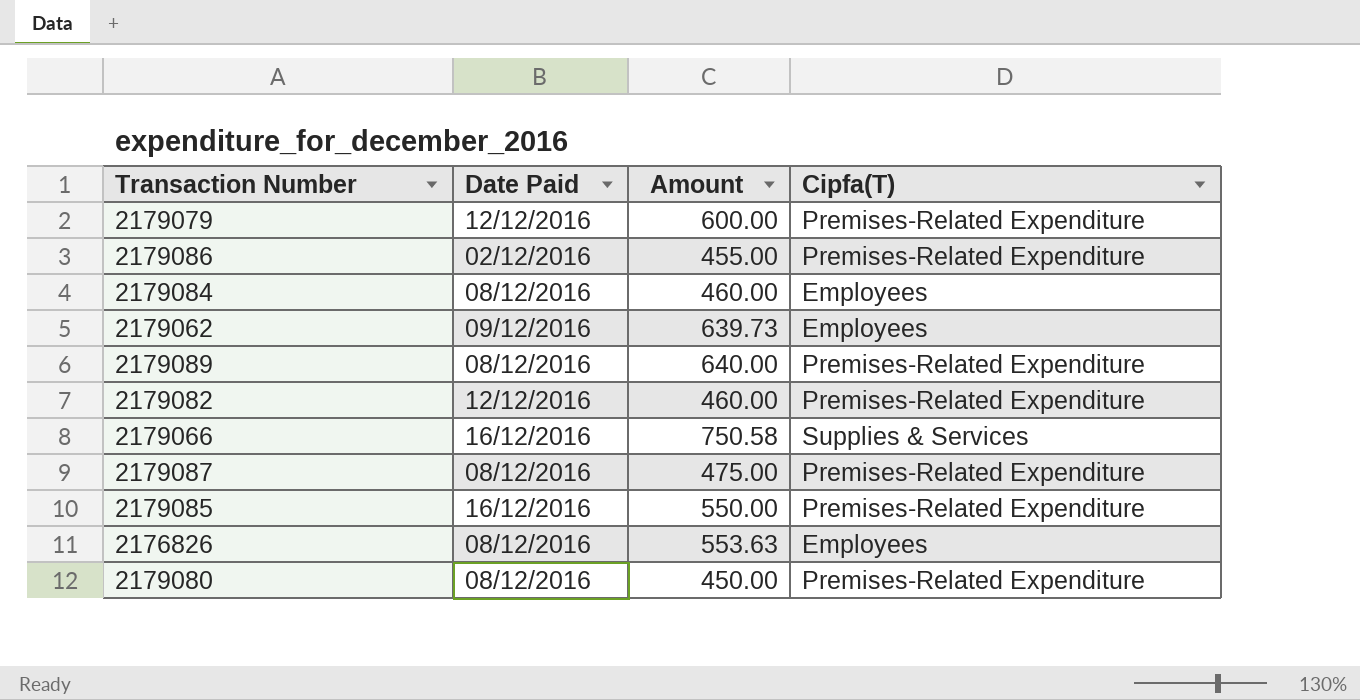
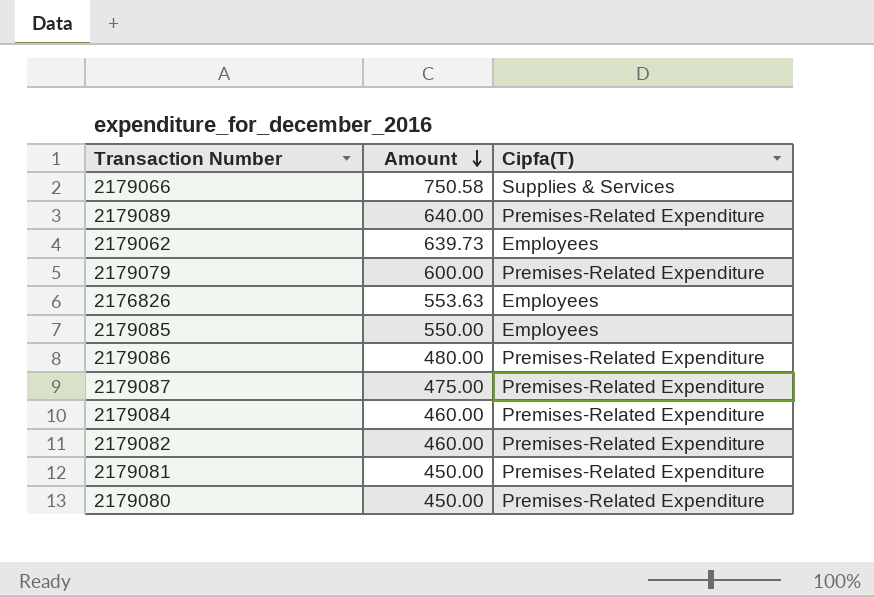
row order: none -> Amount descending
column Date Paid | position: 2 -> none
2179085 | Cipfa(T): Premises-Related Expenditure -> Employees
2179086 | Amount: 455.00 -> 480.00
2179084 | Cipfa(T): Employees -> Premises-Related Expenditure
row 2179081: none -> 450.00 | Premises-Related Expenditure

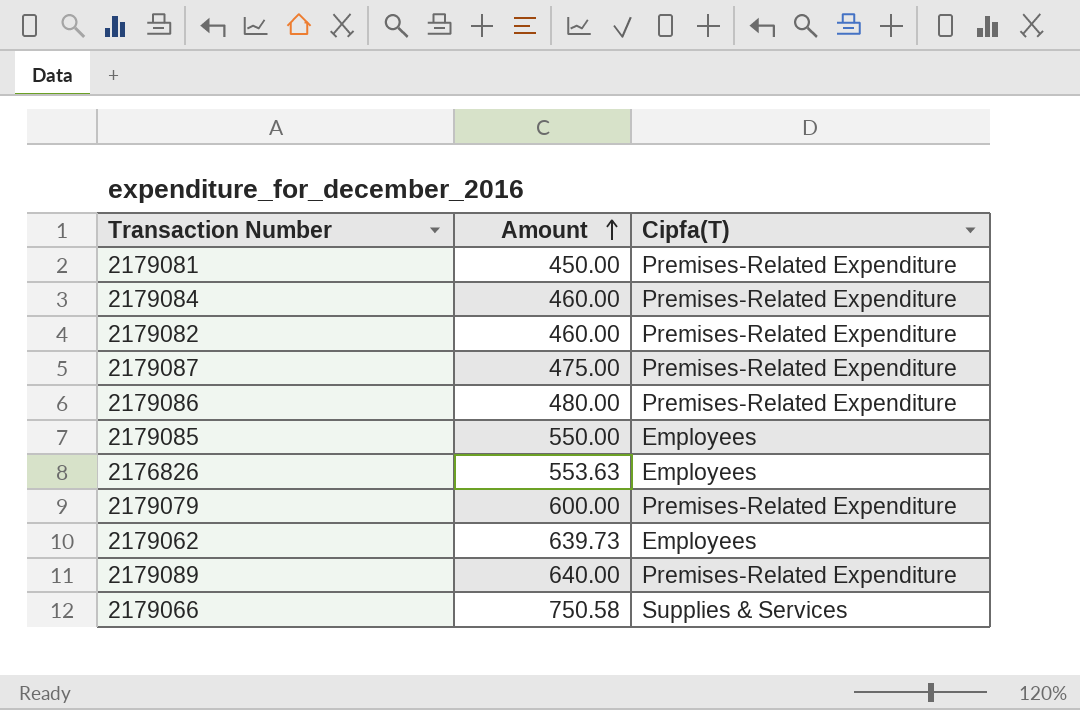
row order: Amount descending -> Amount ascending
row 2179080: 450.00 | Premises-Related Expenditure -> none

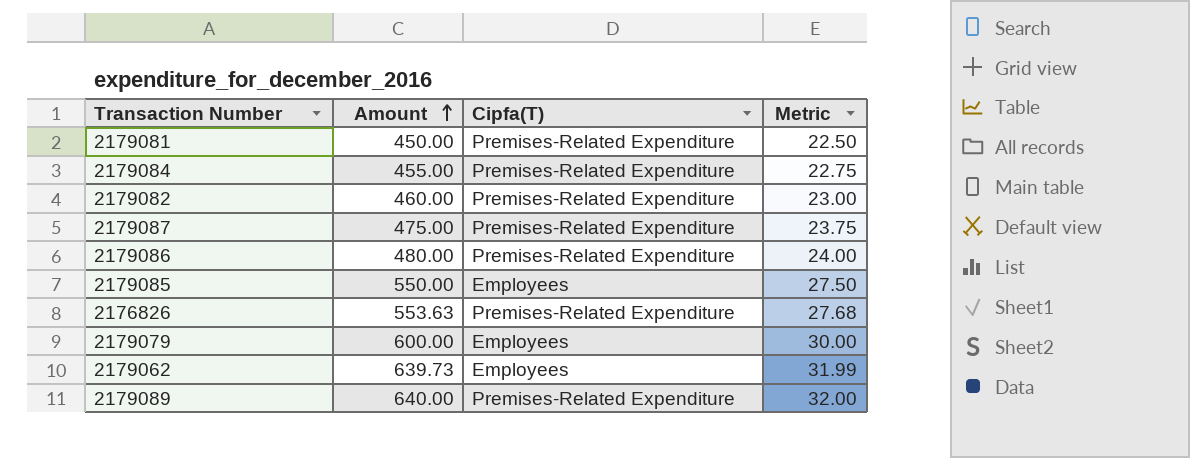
column Metric | formula: none -> [Amount] * 0.05
row 2179066: 750.58 | Supplies & Services -> none
2179084 | Amount: 460.00 -> 455.00
2176826 | Cipfa(T): Employees -> Premises-Related Expenditure
2179079 | Cipfa(T): Premises-Related Expenditure -> Employees

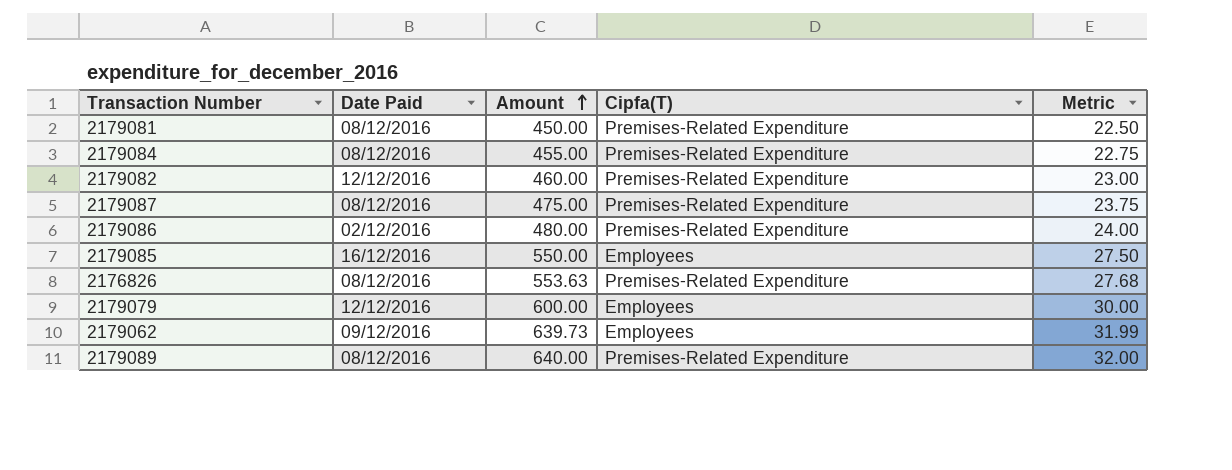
column Date Paid | position: none -> 2

